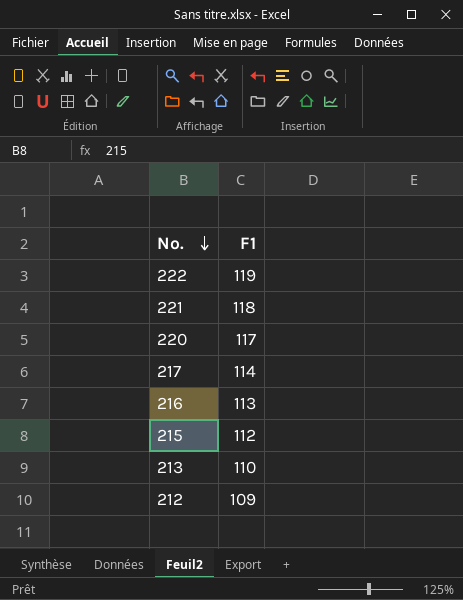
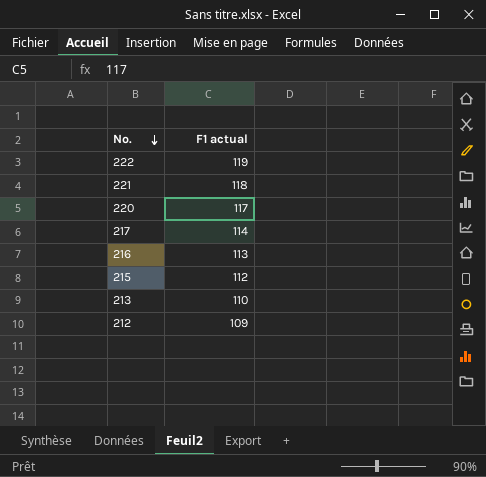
column name: F1 -> F1 actual

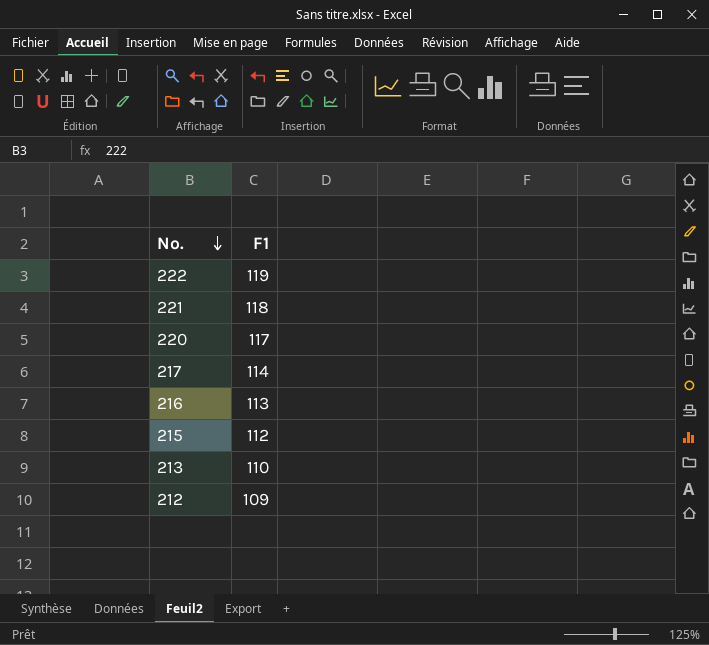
column name: F1 actual -> F1

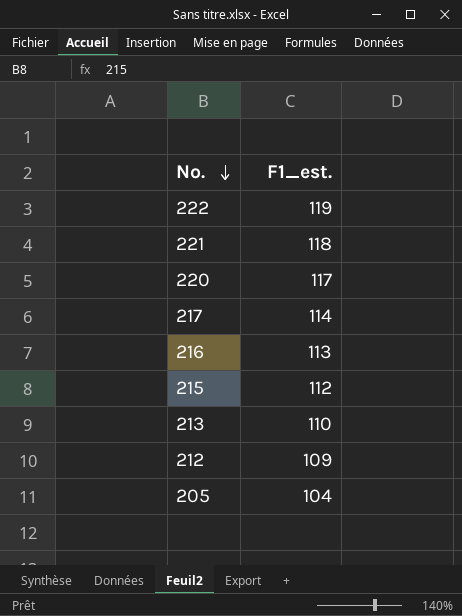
column name: F1 -> F1_est.
row 205: none -> 104

